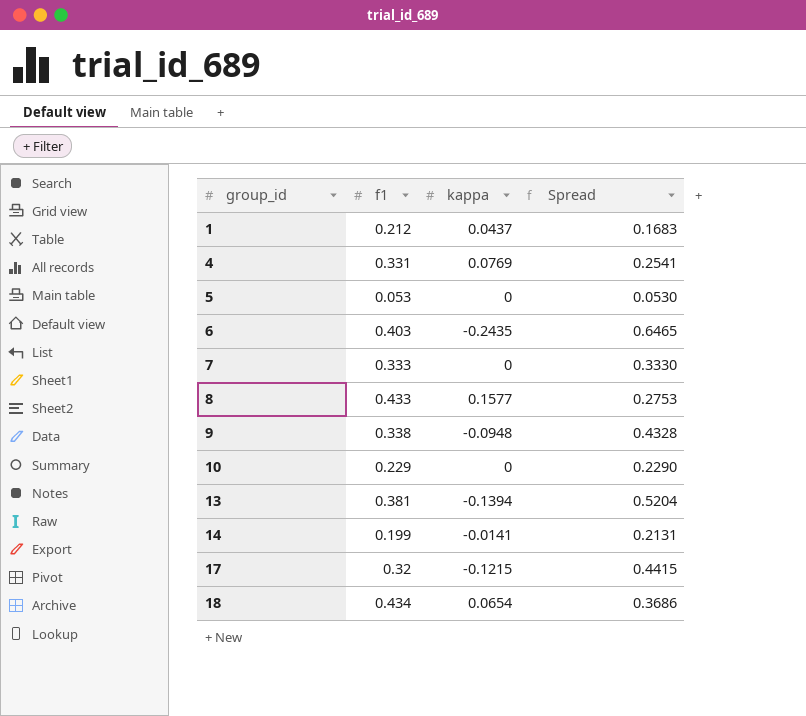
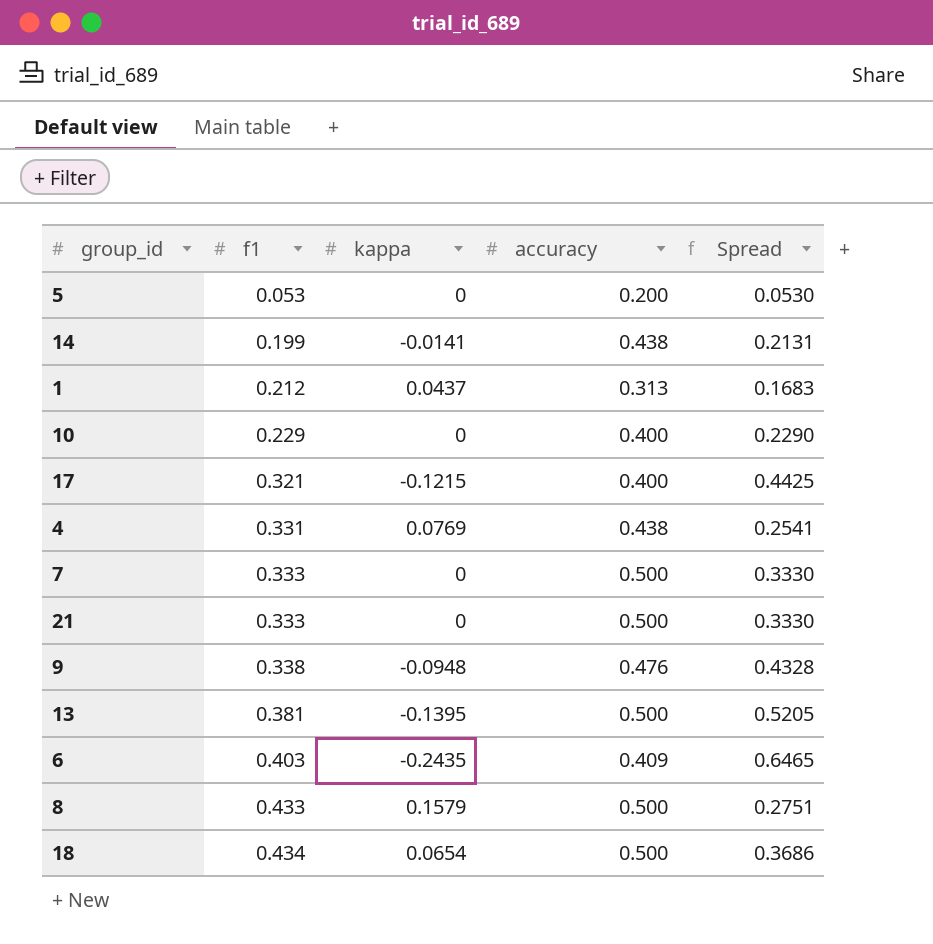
row order: group_id ascending -> f1 ascending
column accuracy | position: none -> 4
17 | f1: 0.32 -> 0.321
17 | Spread: 0.4415 -> 0.4425
row 21: none -> 0.333 | 0 | 0.500 | 0.3330
13 | kappa: -0.1394 -> -0.1395
13 | Spread: 0.5204 -> 0.5205
8 | kappa: 0.1577 -> 0.1579
8 | Spread: 0.2753 -> 0.2751

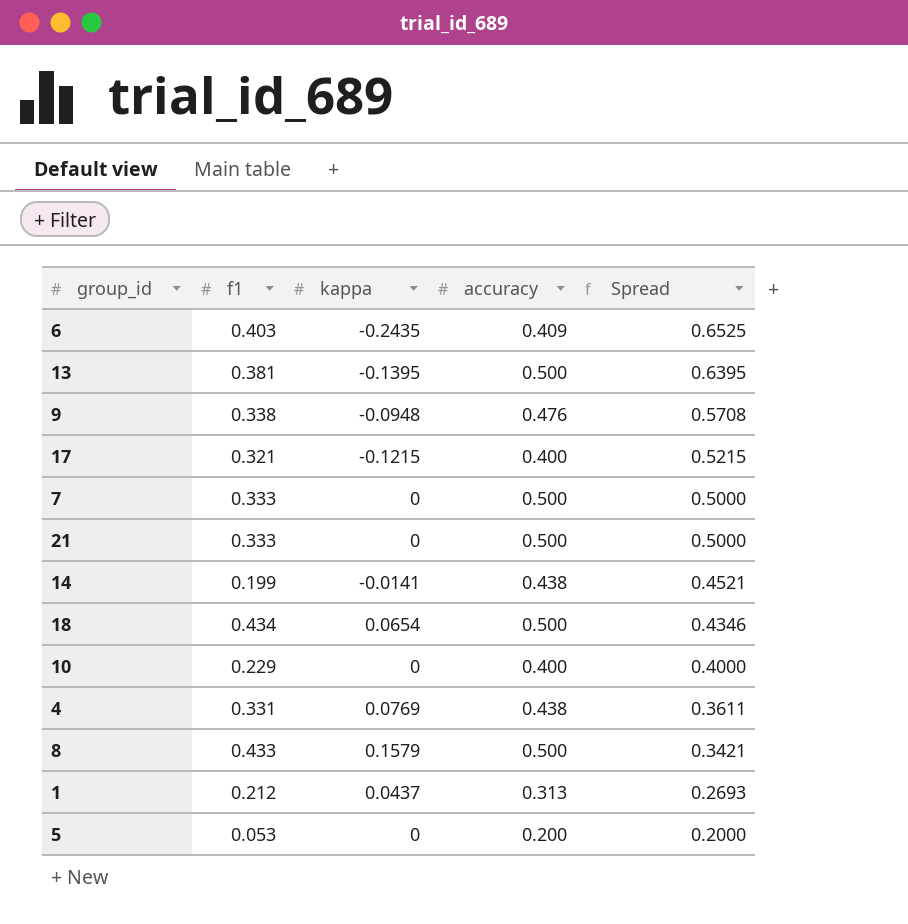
row order: f1 ascending -> Spread descending
column Spread | formula: [f1] - [kappa] -> [accuracy] - [kappa]

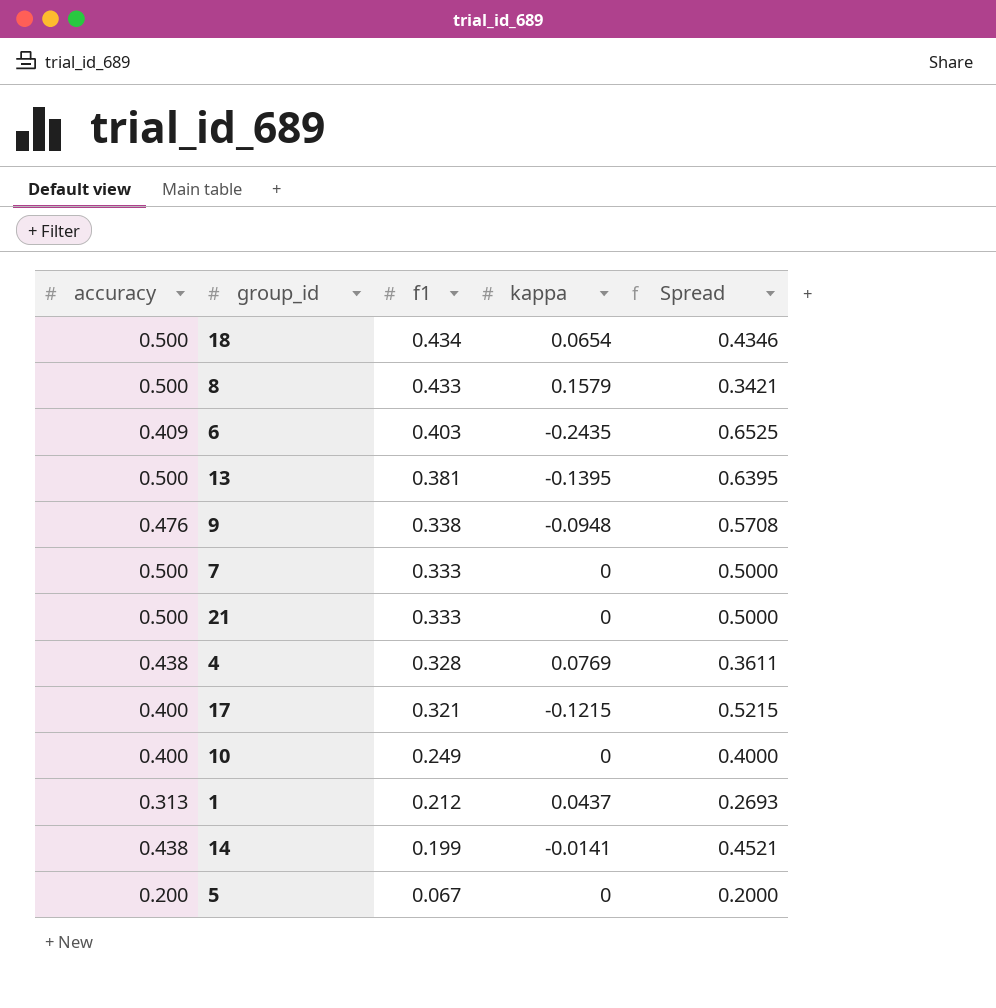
row order: Spread descending -> f1 descending
column accuracy | position: 4 -> 1
4 | f1: 0.331 -> 0.328
10 | f1: 0.229 -> 0.249
5 | f1: 0.053 -> 0.067

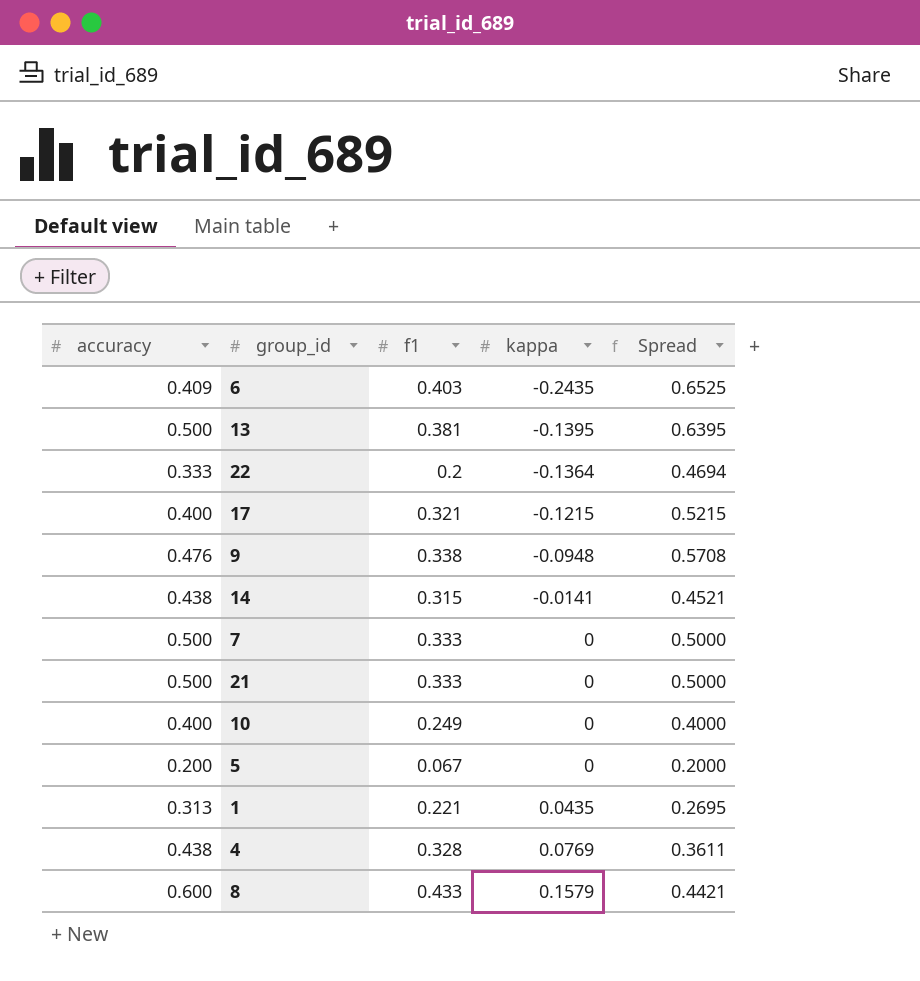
row order: f1 descending -> kappa ascending
row 18: 0.500 | 0.434 | 0.0654 | 0.4346 -> none
row 22: none -> 0.333 | 0.2 | -0.1364 | 0.4694
14 | f1: 0.199 -> 0.315
1 | f1: 0.212 -> 0.221
1 | kappa: 0.0437 -> 0.0435
1 | Spread: 0.2693 -> 0.2695
8 | accuracy: 0.500 -> 0.600
8 | Spread: 0.3421 -> 0.4421

